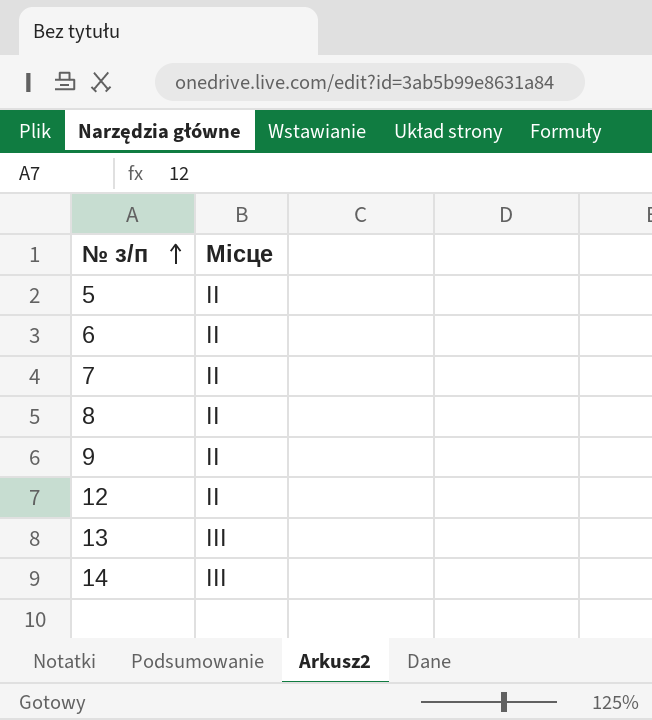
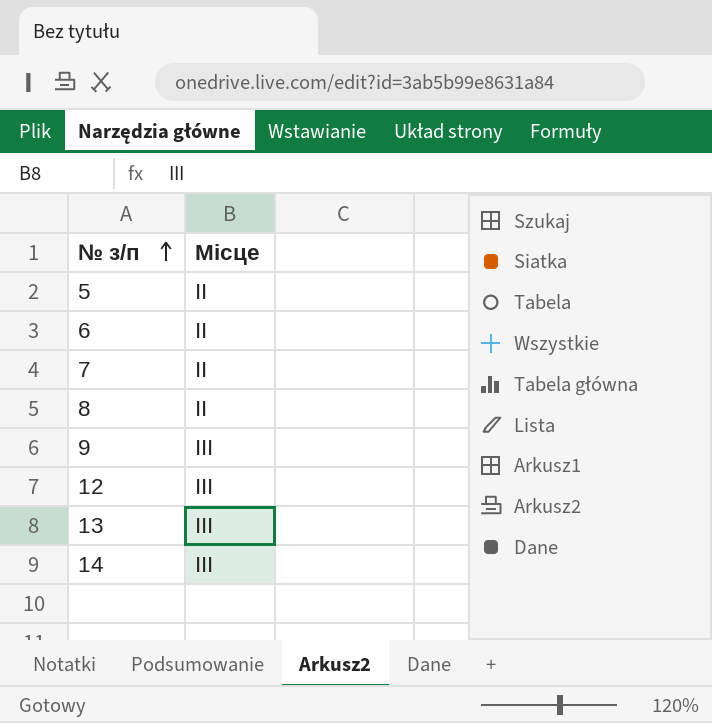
9 | Місце: ІІ -> ІІІ
12 | Місце: ІІ -> ІІІ

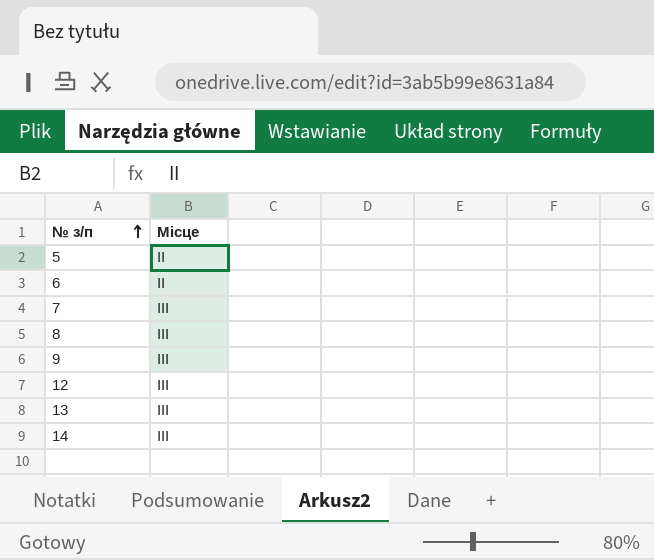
7 | Місце: ІІ -> ІІІ
8 | Місце: ІІ -> ІІІ

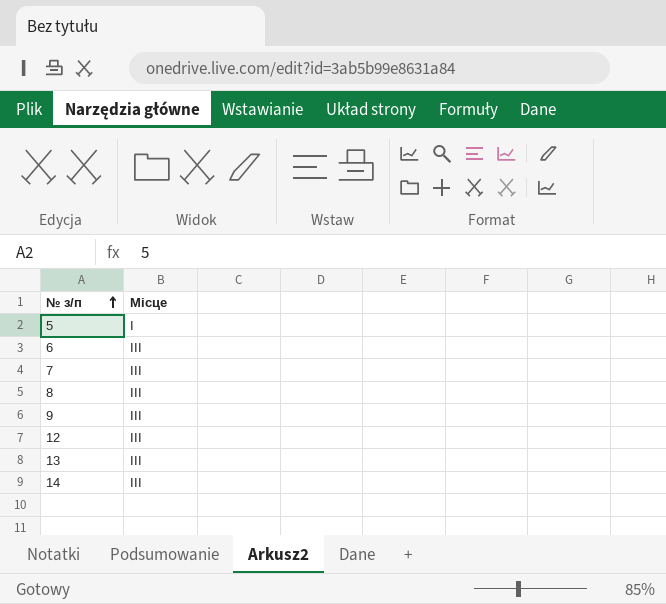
5 | Місце: ІІ -> І
6 | Місце: ІІ -> ІІІ

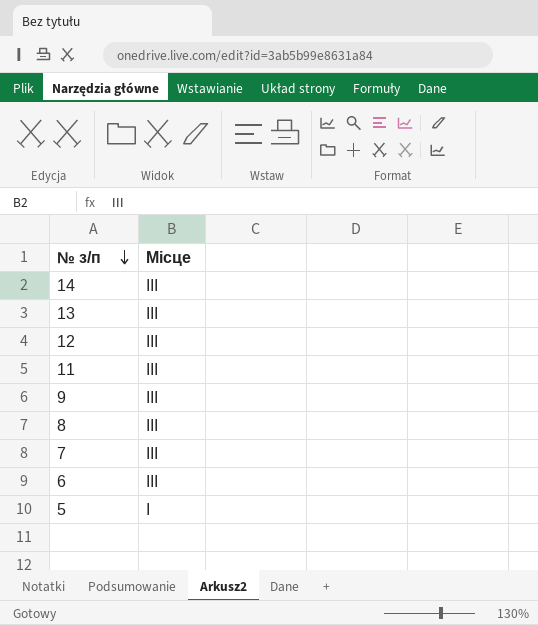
row order: № з/п ascending -> № з/п descending
row 11: none -> ІІІ

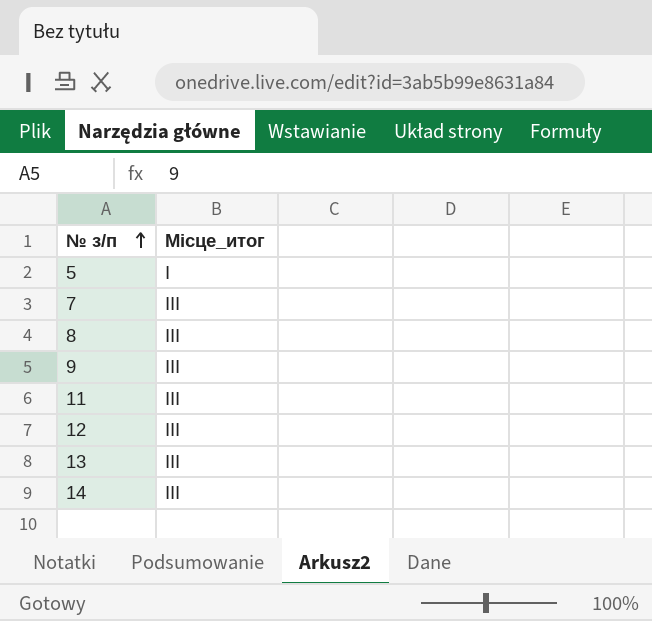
row order: № з/п descending -> № з/п ascending
column name: Місце -> Місце_итог
row 6: ІІІ -> none

